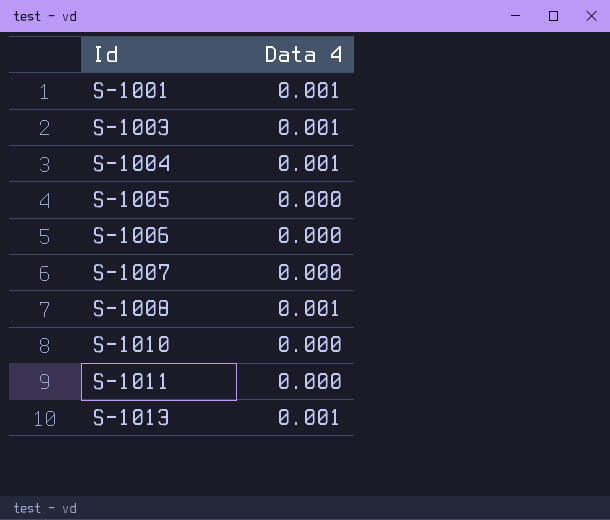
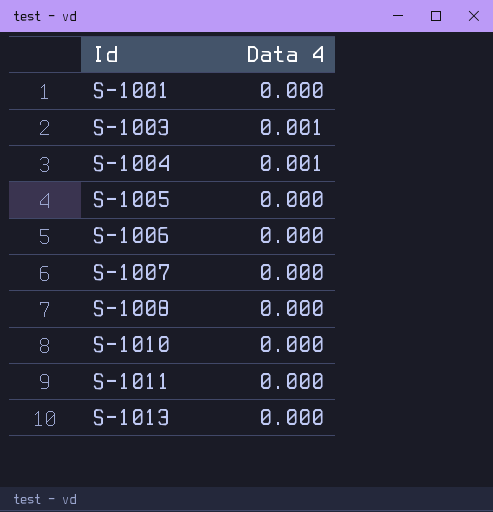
S-1001 | Data 4: 0.001 -> 0.000
S-1008 | Data 4: 0.001 -> 0.000
S-1013 | Data 4: 0.001 -> 0.000

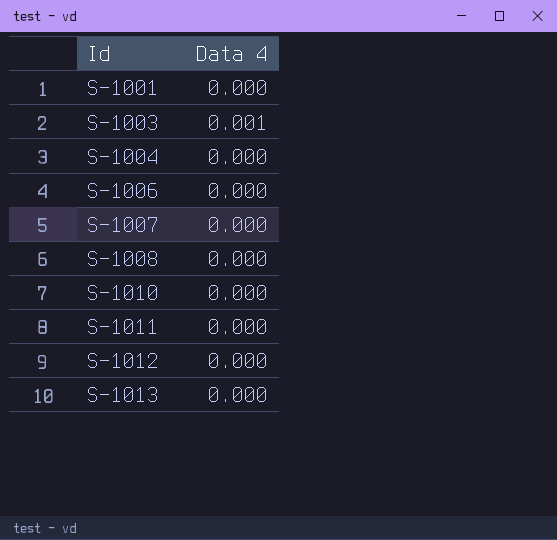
row S-1005: 0.000 -> none
S-1004 | Data 4: 0.001 -> 0.000
row S-1012: none -> 0.000

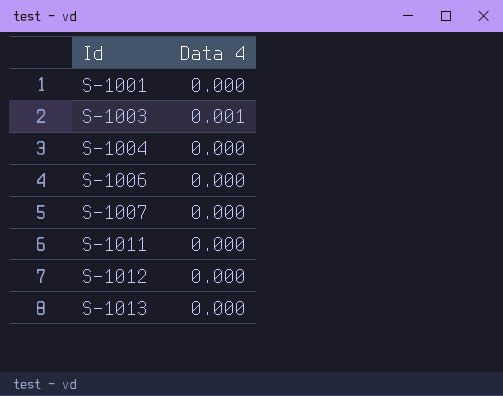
row S-1008: 0.000 -> none
row S-1010: 0.000 -> none

